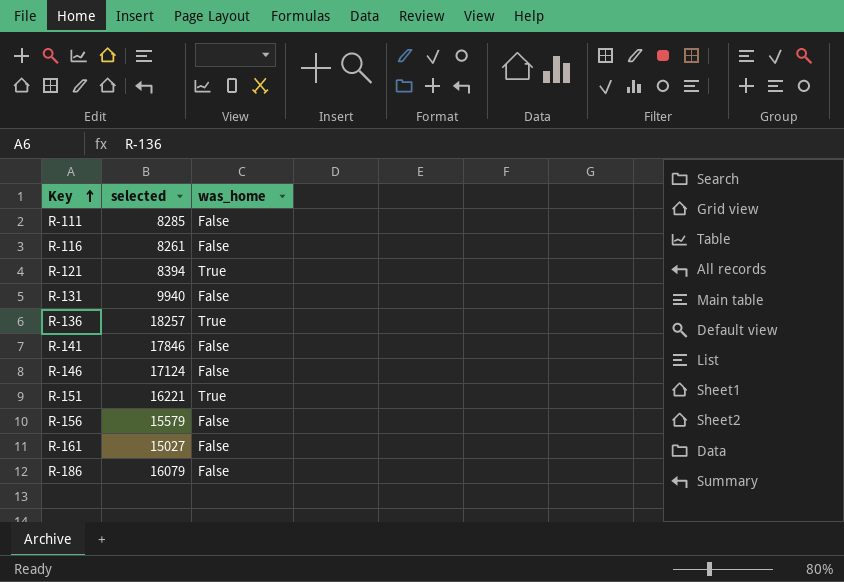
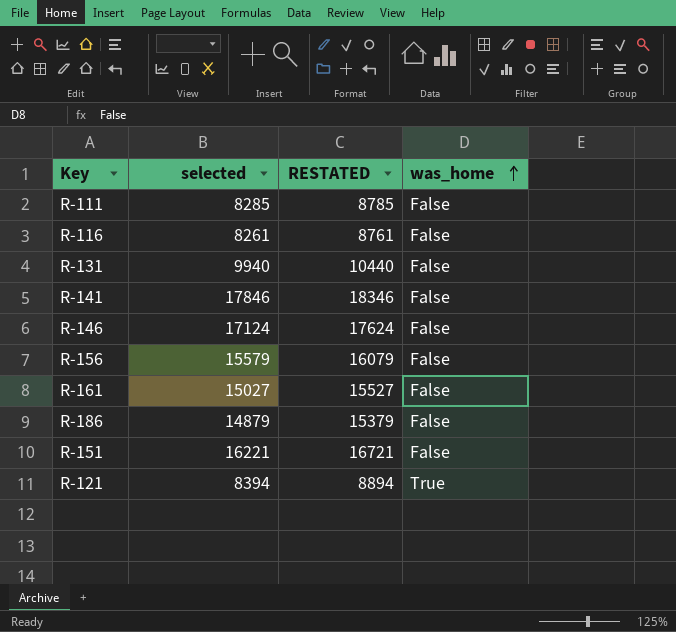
row order: Key ascending -> was_home ascending
column RESTATED | formula: none -> [selected] + 500
row R-136: 18257 | True -> none
R-186 | selected: 16079 -> 14879
R-151 | was_home: True -> False

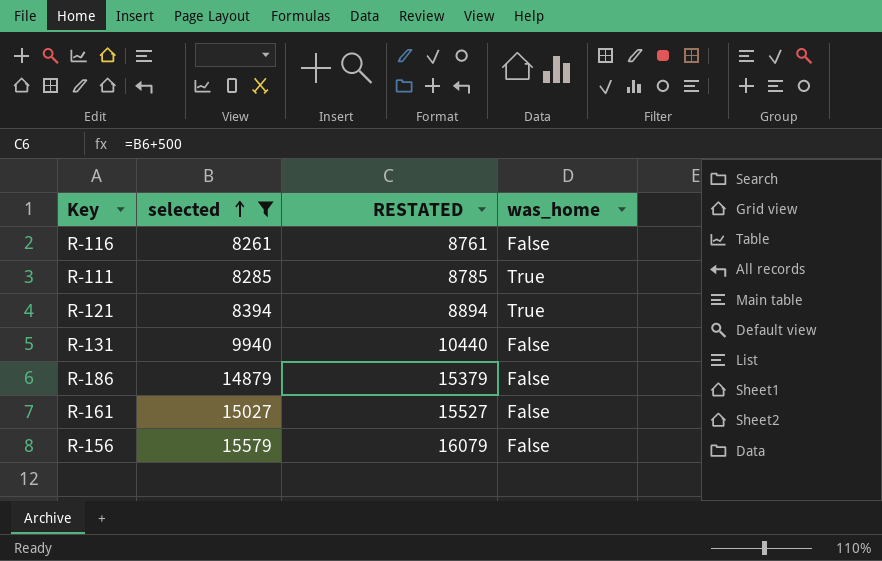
filter: none -> selected <= 15579
row order: was_home ascending -> selected ascending
R-111 | was_home: False -> True

